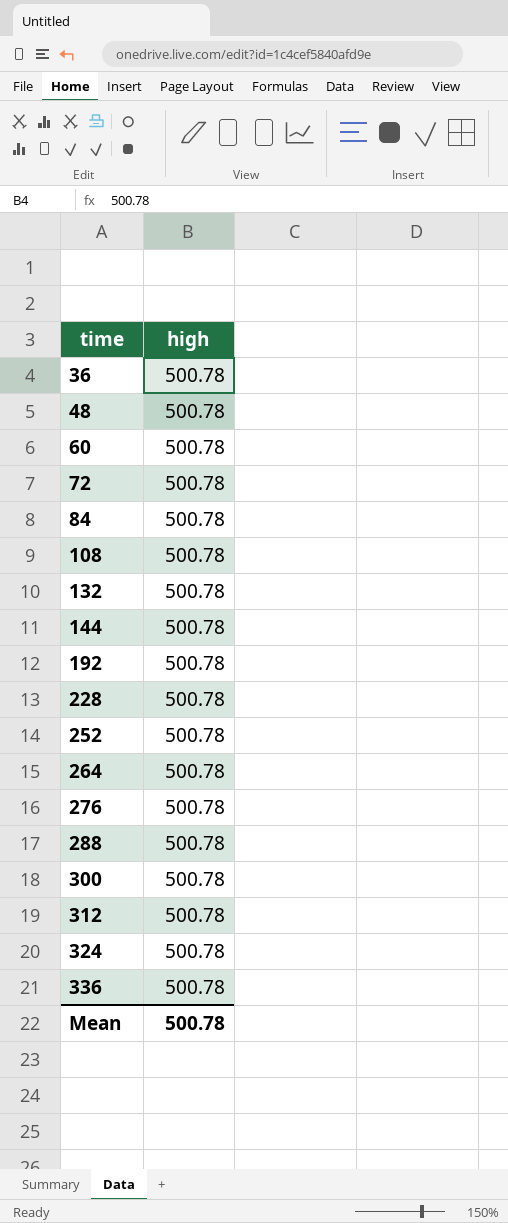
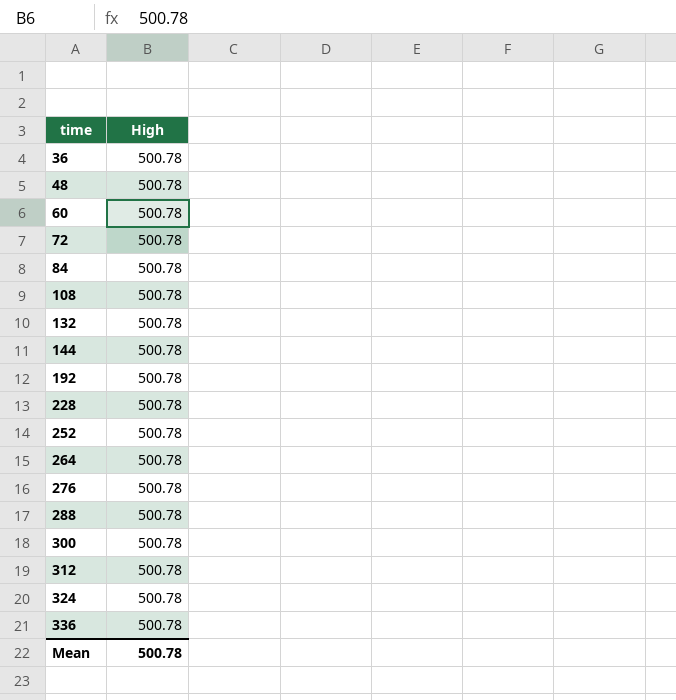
column name: high -> High

